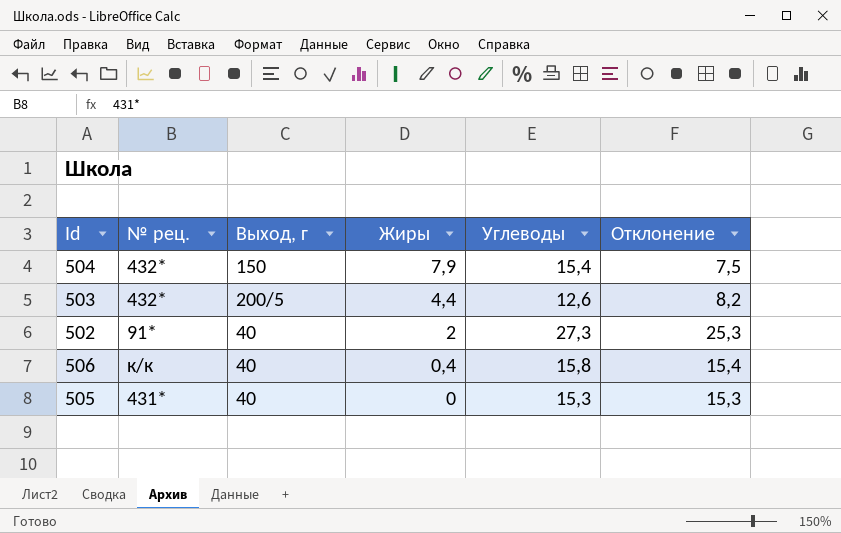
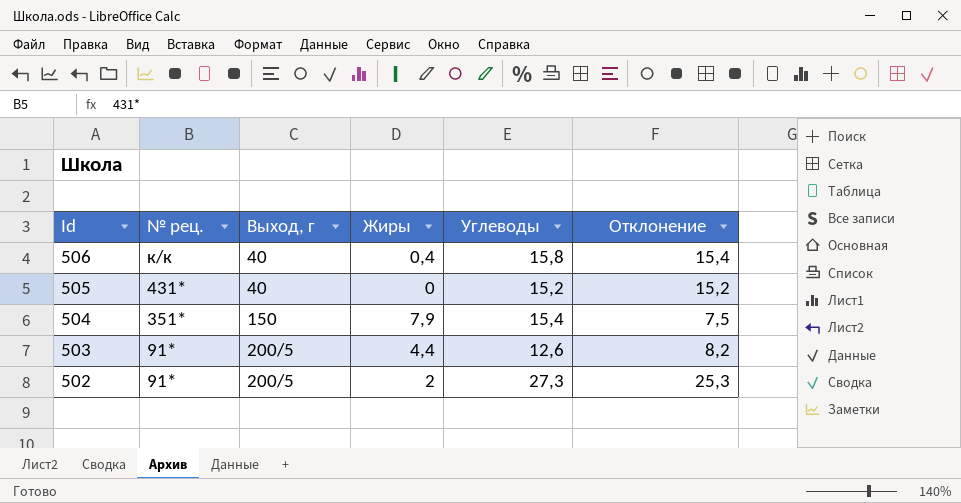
row order: Жиры descending -> Id descending
505 | Углеводы: 15,3 -> 15,2
505 | Отклонение: 15,3 -> 15,2
504 | № рец.: 432* -> 351*
503 | № рец.: 432* -> 91*
502 | Выход, г: 40 -> 200/5

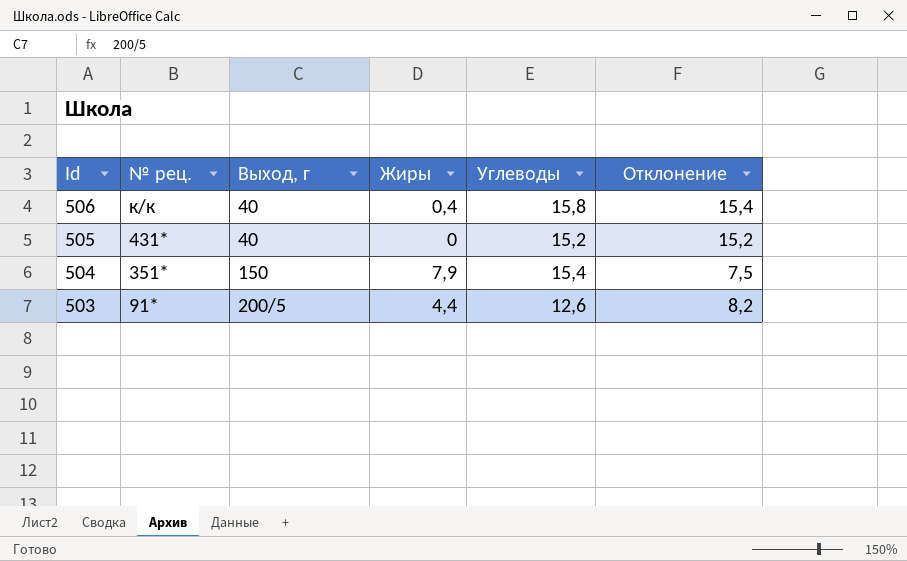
row 502: 91* | 200/5 | 2 | 27,3 | 25,3 -> none

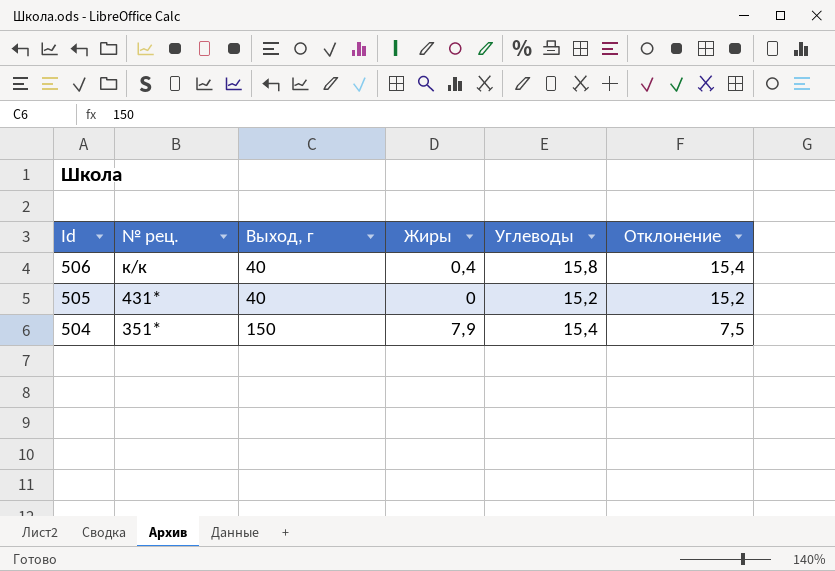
row 503: 91* | 200/5 | 4,4 | 12,6 | 8,2 -> none

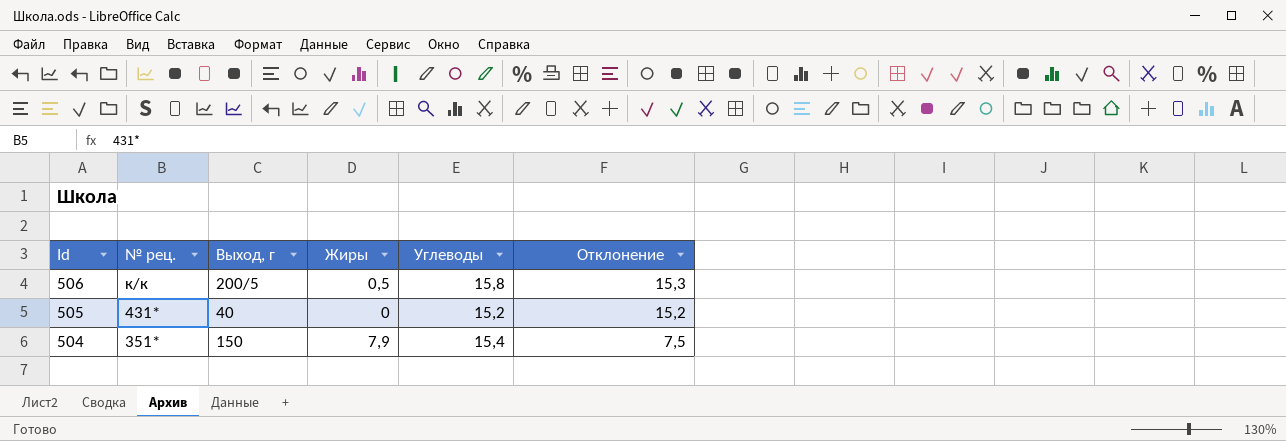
506 | Выход, г: 40 -> 200/5
506 | Жиры: 0,4 -> 0,5
506 | Отклонение: 15,4 -> 15,3

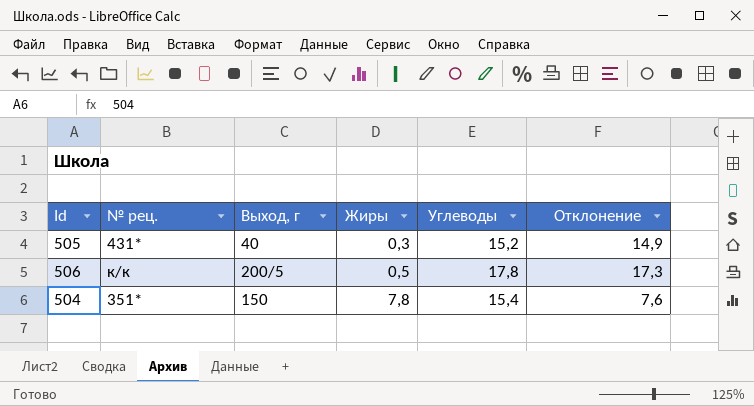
row order: Id descending -> Жиры ascending
505 | Жиры: 0 -> 0,3
505 | Отклонение: 15,2 -> 14,9
506 | Углеводы: 15,8 -> 17,8
506 | Отклонение: 15,3 -> 17,3
504 | Жиры: 7,9 -> 7,8
504 | Отклонение: 7,5 -> 7,6

